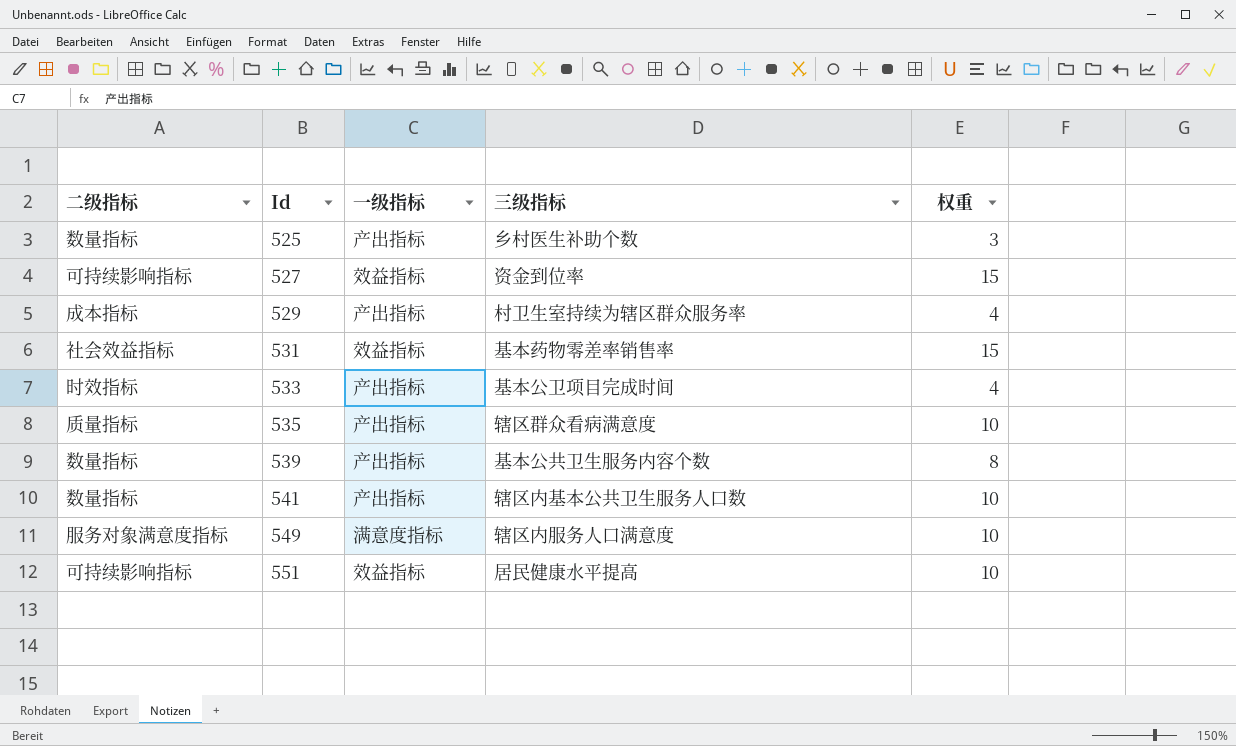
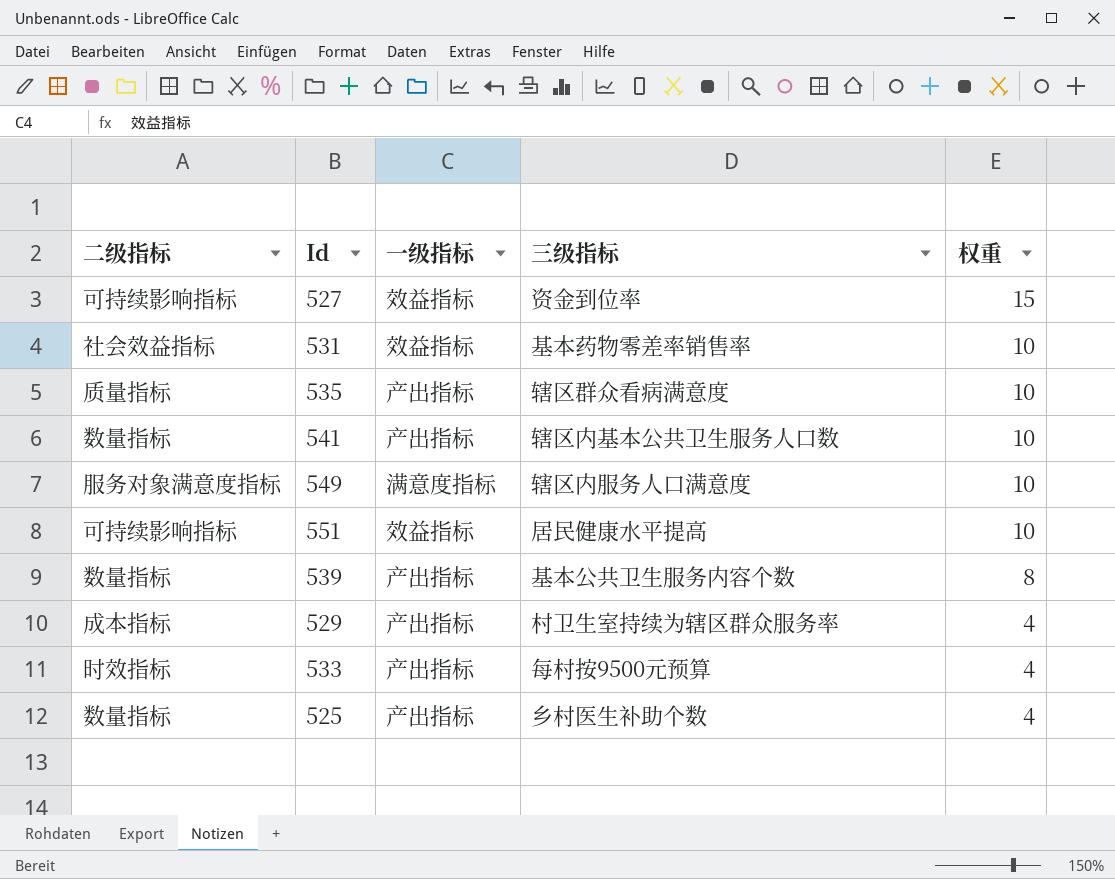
row order: Id ascending -> 权重 descending
531 | 权重: 15 -> 10
533 | 三级指标: 基本公卫项目完成时间 -> 每村按9500元预算
525 | 权重: 3 -> 4

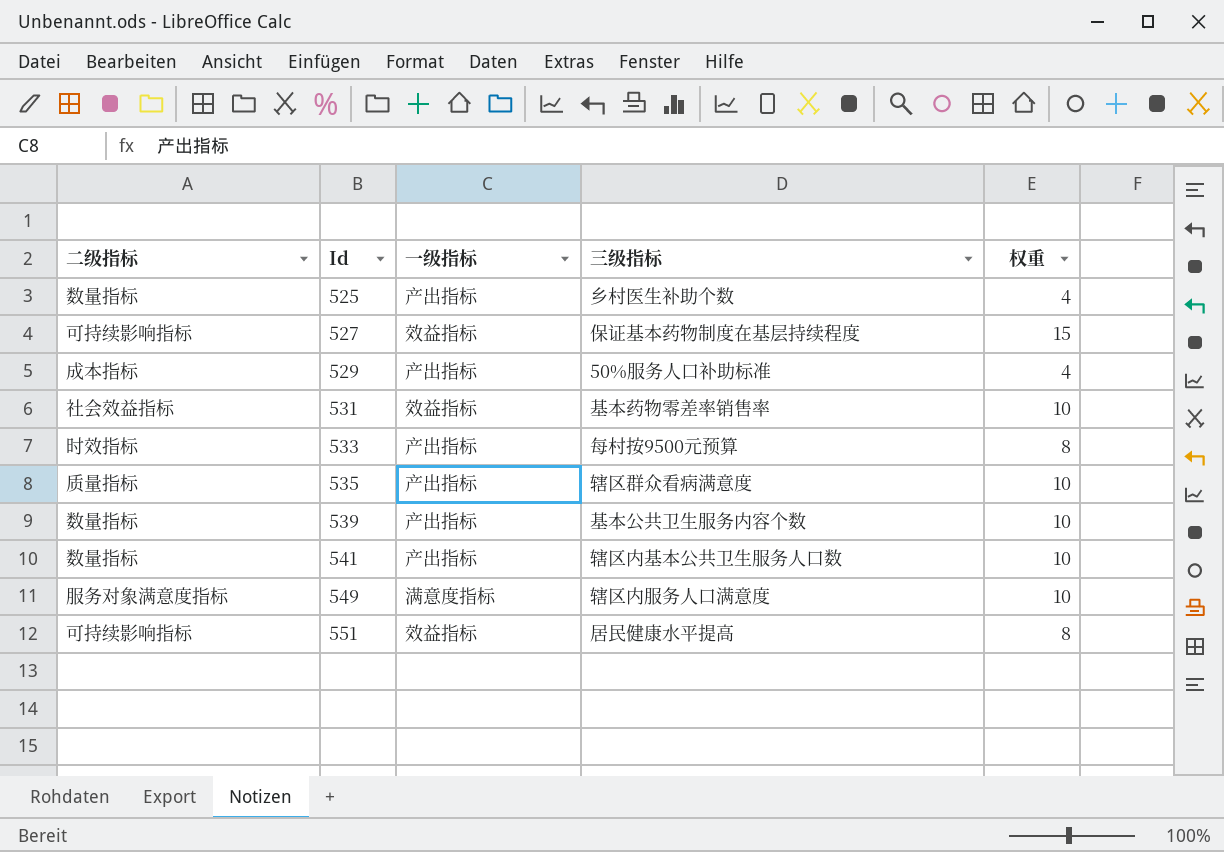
row order: 权重 descending -> Id ascending
527 | 三级指标: 资金到位率 -> 保证基本药物制度在基层持续程度
529 | 三级指标: 村卫生室持续为辖区群众服务率 -> 50%服务人口补助标准
533 | 权重: 4 -> 8
539 | 权重: 8 -> 10
551 | 权重: 10 -> 8

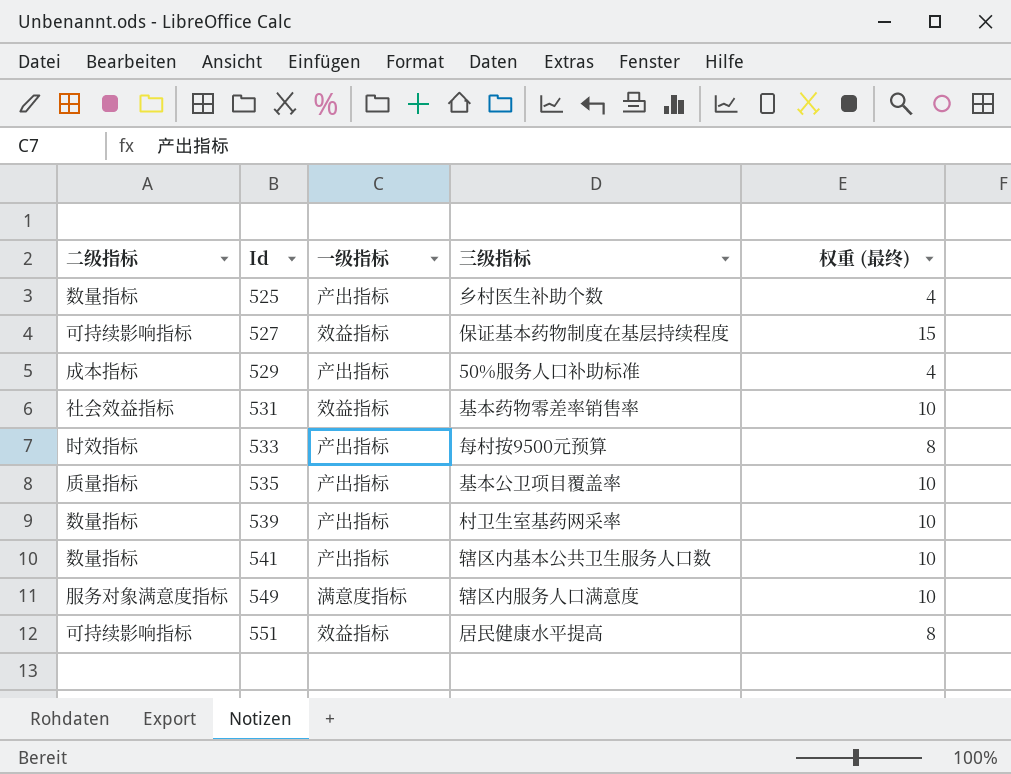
column name: 权重 -> 权重 (最终)
535 | 三级指标: 辖区群众看病满意度 -> 基本公卫项目覆盖率
539 | 三级指标: 基本公共卫生服务内容个数 -> 村卫生室基药网采率

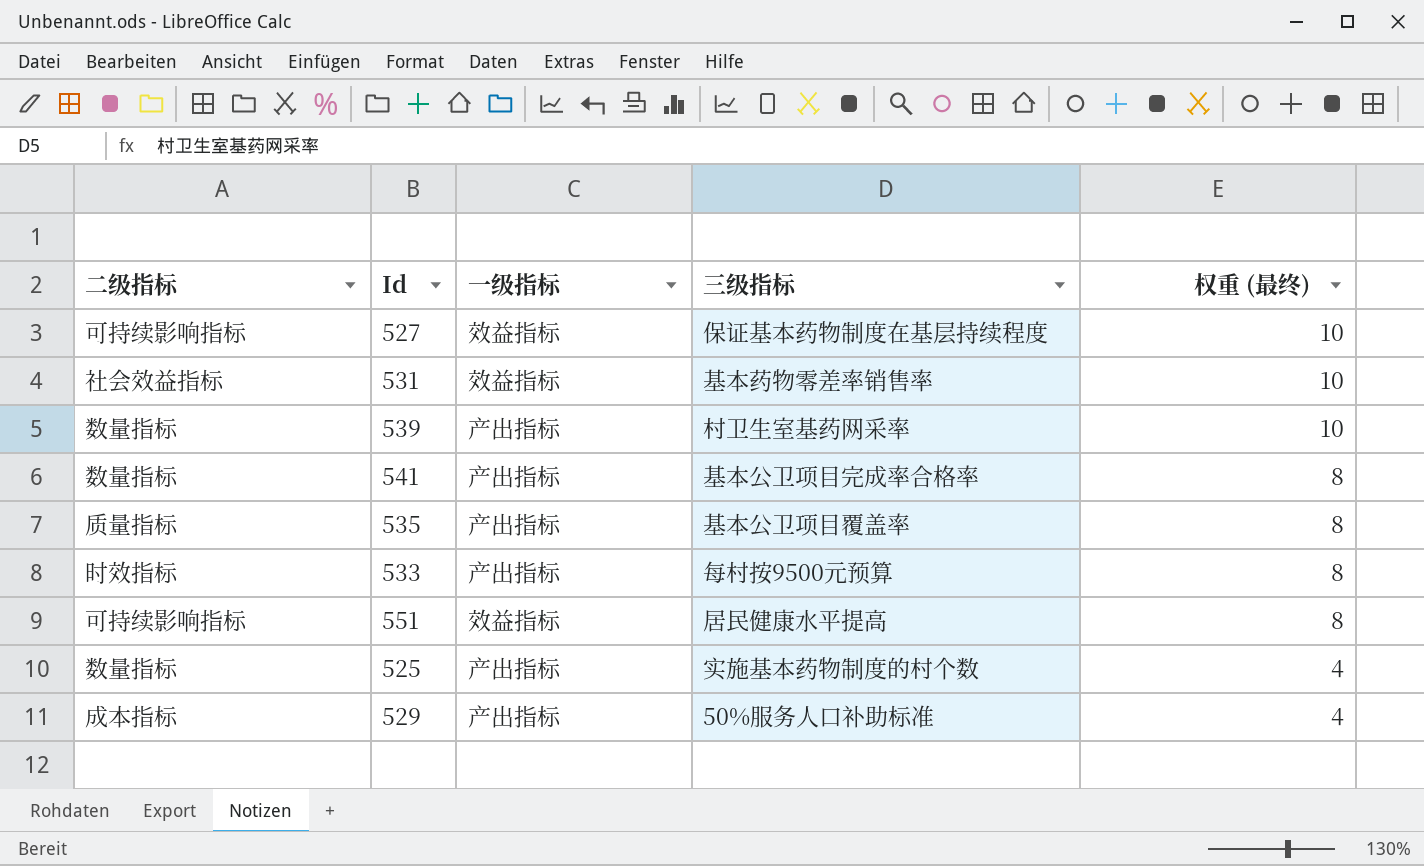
row order: Id ascending -> 权重 (最终) descending
row 549: 服务对象满意度指标 | 满意度指标 | 辖区内服务人口满意度 | 10 -> none
527 | 权重 (最终): 15 -> 10
541 | 三级指标: 辖区内基本公共卫生服务人口数 -> 基本公卫项目完成率合格率
541 | 权重 (最终): 10 -> 8
535 | 权重 (最终): 10 -> 8
525 | 三级指标: 乡村医生补助个数 -> 实施基本药物制度的村个数

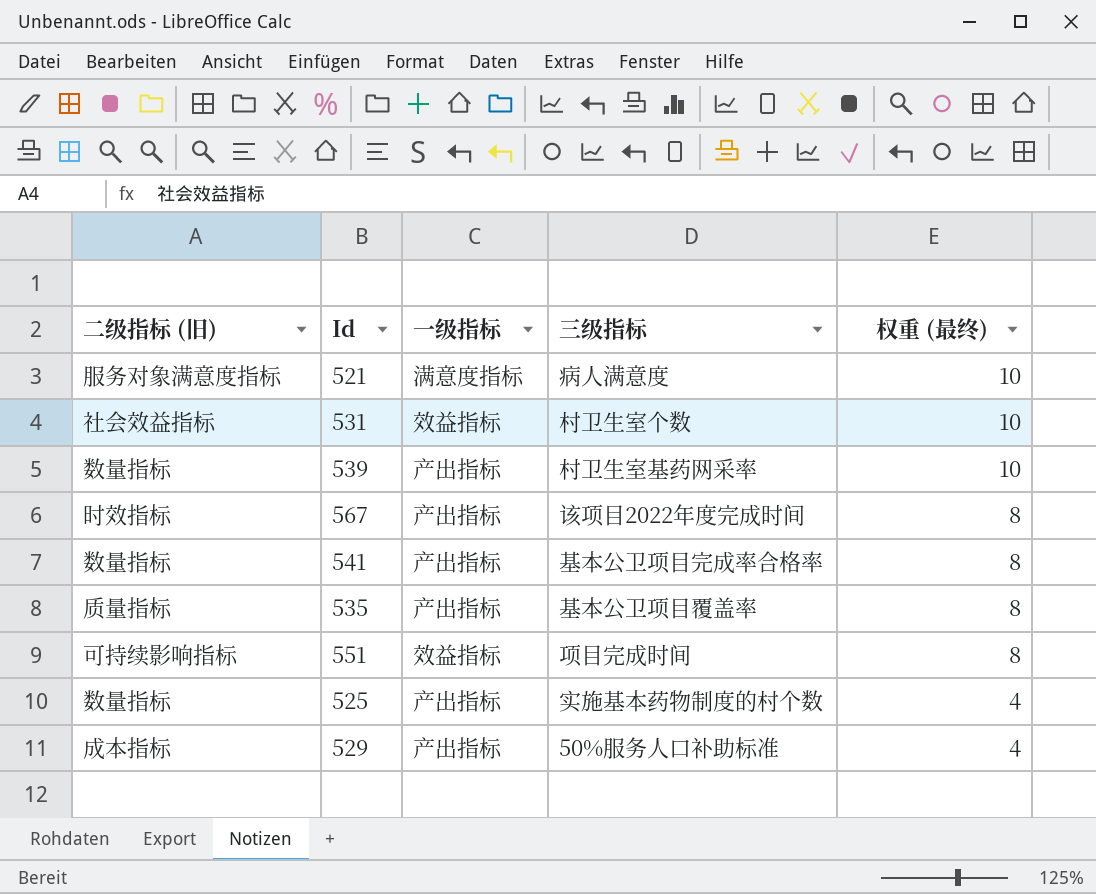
column name: 二级指标 -> 二级指标 (旧)
row 527: 可持续影响指标 | 效益指标 | 保证基本药物制度在基层持续程度 | 10 -> none
row 533: 时效指标 | 产出指标 | 每村按9500元预算 | 8 -> none
row 521: none -> 服务对象满意度指标 | 满意度指标 | 病人满意度 | 10
531 | 三级指标: 基本药物零差率销售率 -> 村卫生室个数
row 567: none -> 时效指标 | 产出指标 | 该项目2022年度完成时间 | 8
551 | 三级指标: 居民健康水平提高 -> 项目完成时间

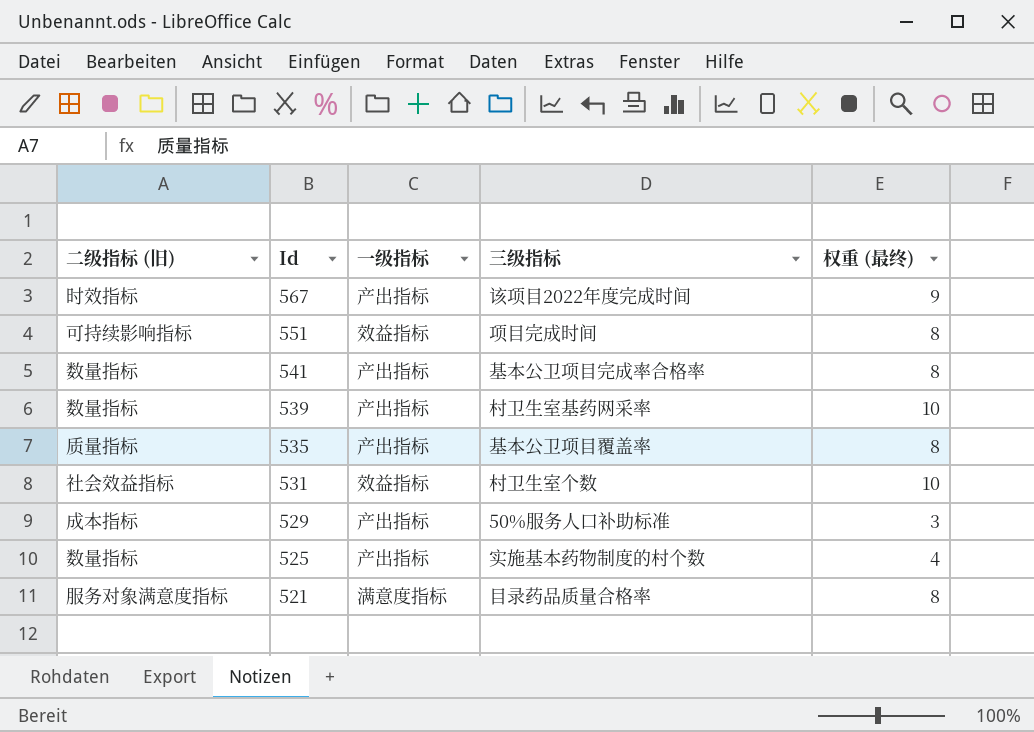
row order: 权重 (最终) descending -> Id descending
567 | 权重 (最终): 8 -> 9
529 | 权重 (最终): 4 -> 3
521 | 三级指标: 病人满意度 -> 目录药品质量合格率
521 | 权重 (最终): 10 -> 8

